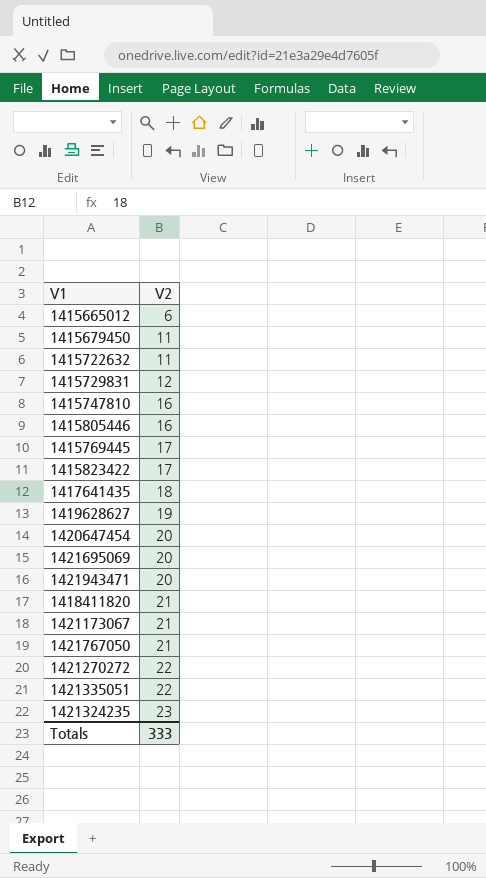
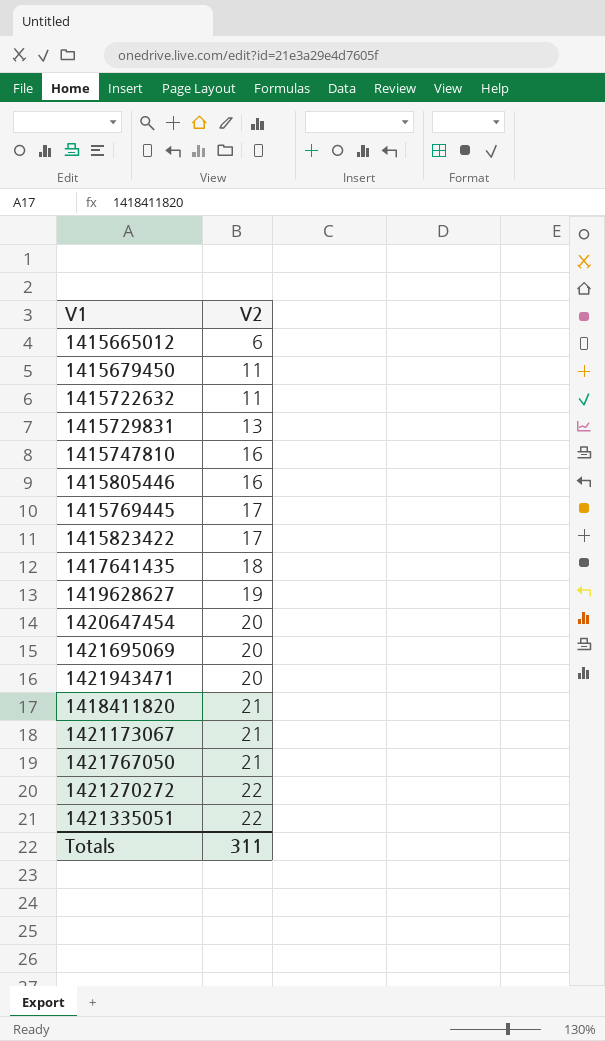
row 1421324235: 23 -> none
1415729831 | V2: 12 -> 13
Totals | V2: 333 -> 311

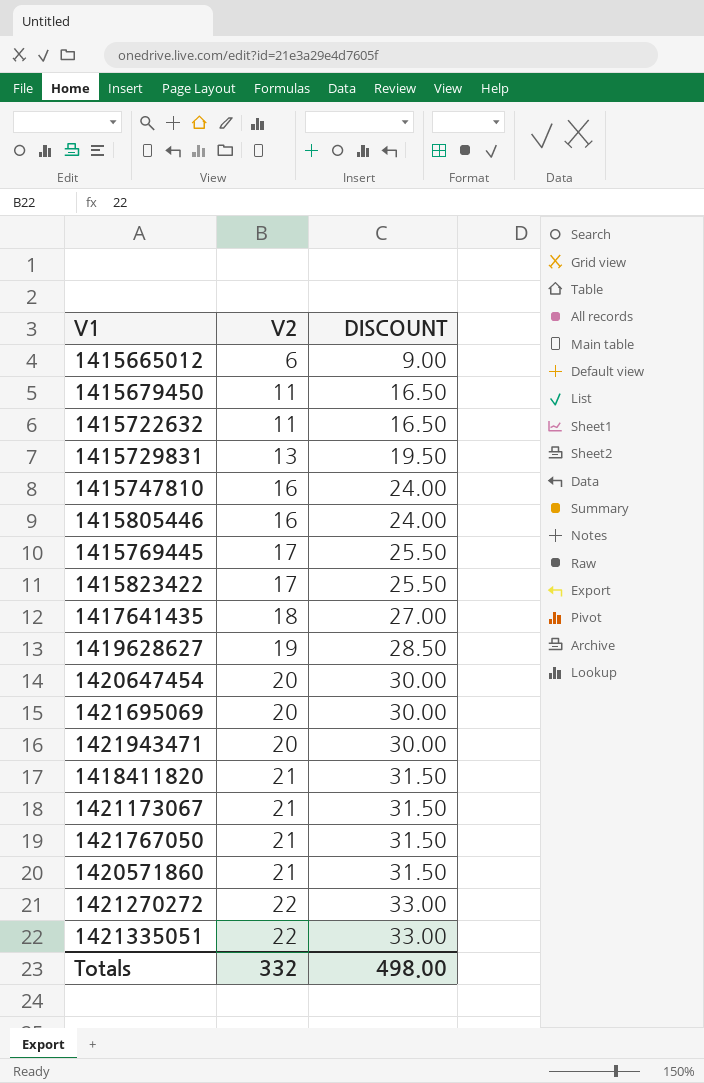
column DISCOUNT | formula: none -> [V2] * 1.5
row 1420571860: none -> 21 | 31.50
Totals | V2: 311 -> 332

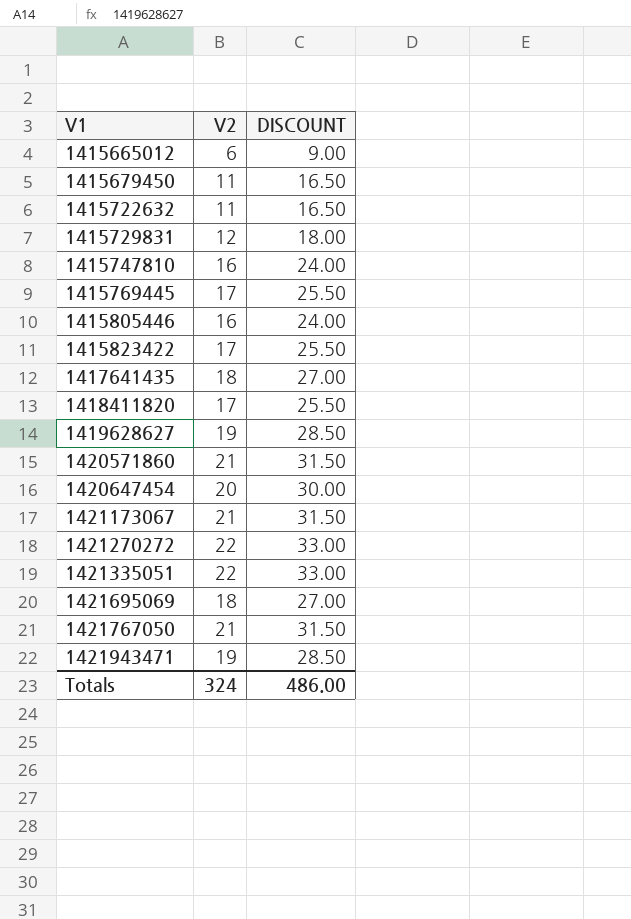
row order: V2 ascending -> V1 ascending
1415729831 | V2: 13 -> 12
1415729831 | DISCOUNT: 19.50 -> 18.00
1418411820 | V2: 21 -> 17
1418411820 | DISCOUNT: 31.50 -> 25.50
1421695069 | V2: 20 -> 18
1421695069 | DISCOUNT: 30.00 -> 27.00
1421943471 | V2: 20 -> 19
1421943471 | DISCOUNT: 30.00 -> 28.50
Totals | V2: 332 -> 324
Totals | DISCOUNT: 498.00 -> 486.00

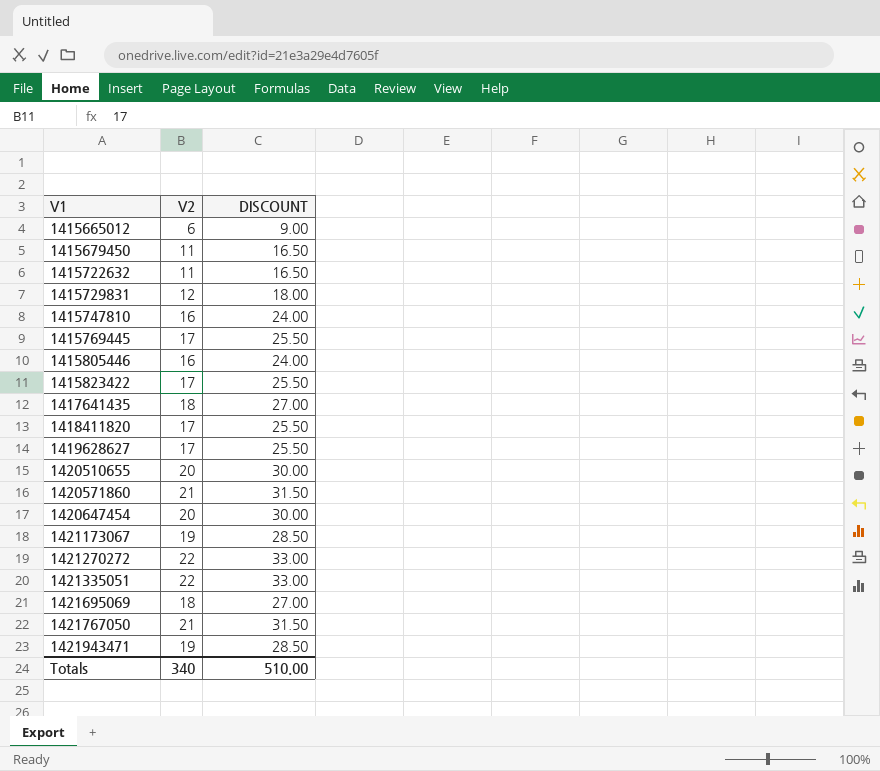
1419628627 | V2: 19 -> 17
1419628627 | DISCOUNT: 28.50 -> 25.50
row 1420510655: none -> 20 | 30.00
1421173067 | V2: 21 -> 19
1421173067 | DISCOUNT: 31.50 -> 28.50
Totals | V2: 324 -> 340
Totals | DISCOUNT: 486.00 -> 510.00

